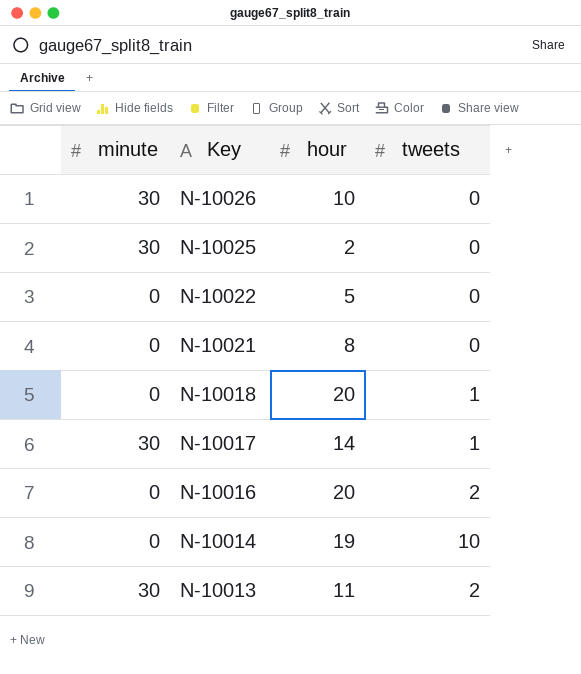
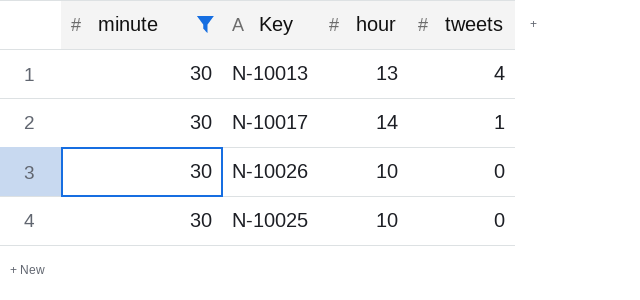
filter: none -> minute = 30
row order: Key descending -> tweets descending
N-10013 | hour: 11 -> 13
N-10013 | tweets: 2 -> 4
N-10025 | hour: 2 -> 10

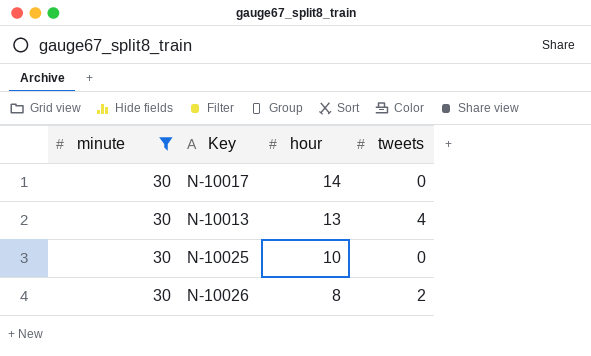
row order: tweets descending -> hour descending
N-10017 | tweets: 1 -> 0
N-10026 | hour: 10 -> 8
N-10026 | tweets: 0 -> 2

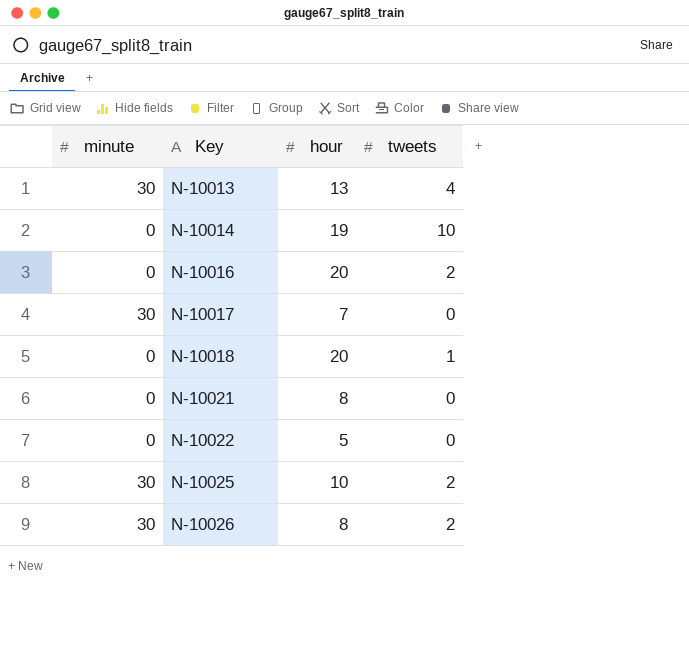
filter: minute = 30 -> none
row order: hour descending -> Key ascending
N-10017 | hour: 14 -> 7
N-10025 | tweets: 0 -> 2

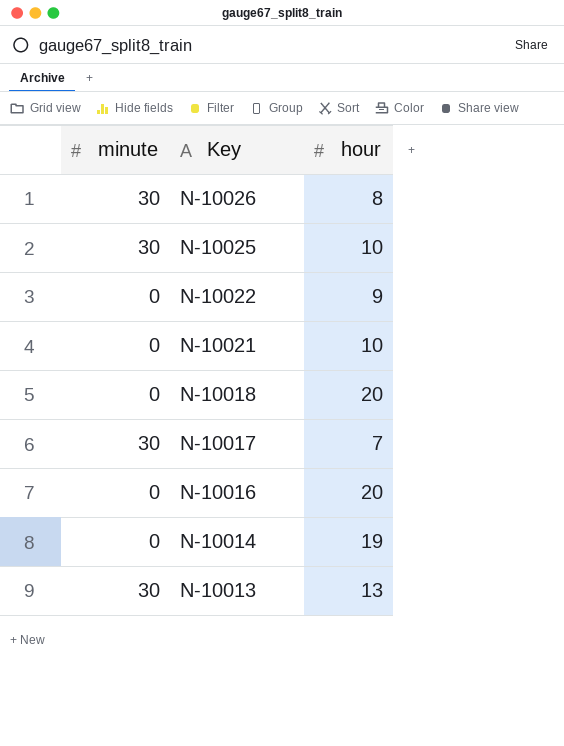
row order: Key ascending -> Key descending
column tweets | position: 4 -> none
N-10022 | hour: 5 -> 9
N-10021 | hour: 8 -> 10

